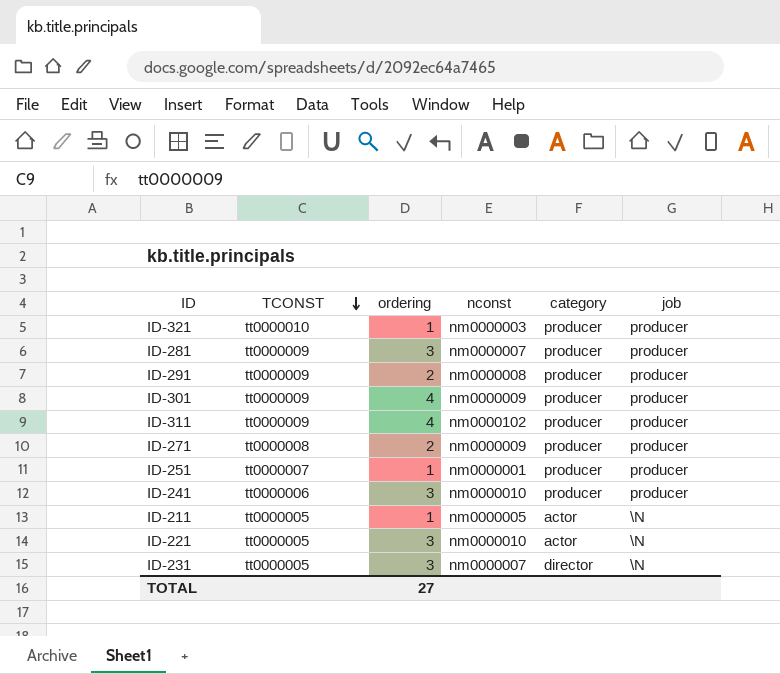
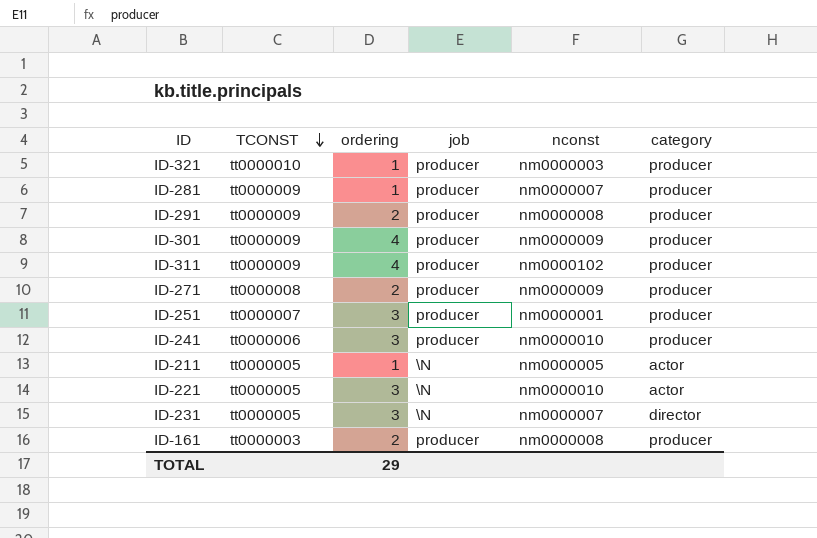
column job | position: 6 -> 4
ID-281 | ordering: 3 -> 1
ID-251 | ordering: 1 -> 3
row ID-161: none -> tt0000003 | 2 | producer | nm0000008 | producer
TOTAL | ordering: 27 -> 29

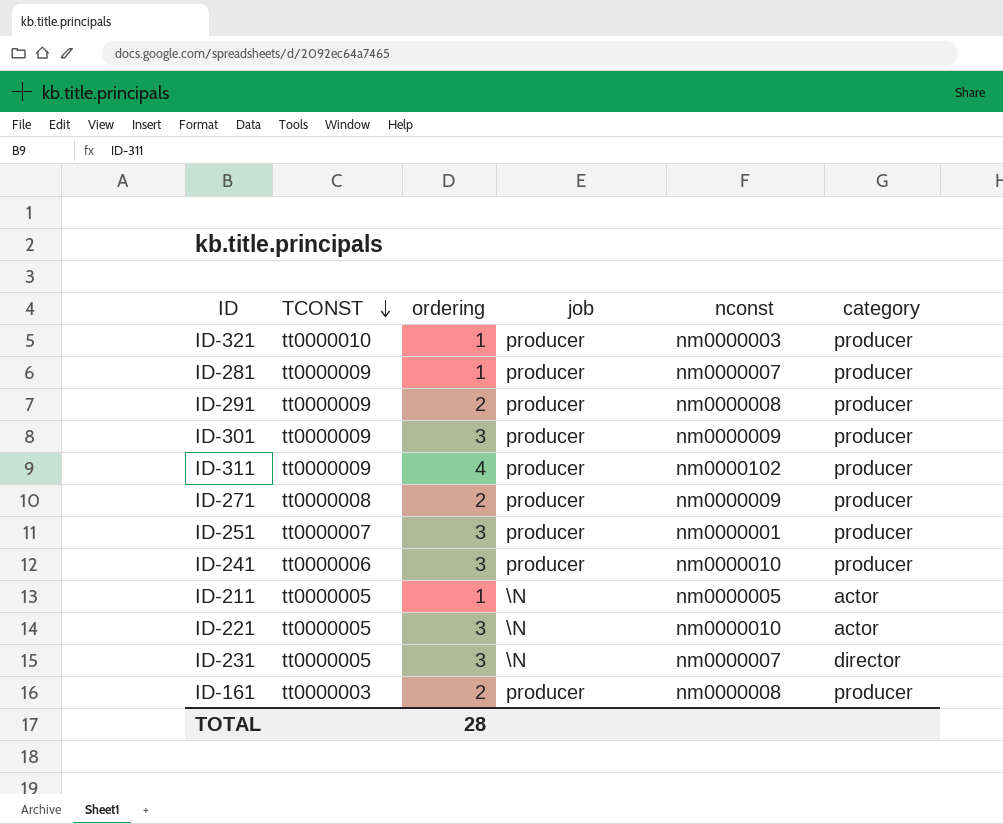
ID-301 | ordering: 4 -> 3
TOTAL | ordering: 29 -> 28

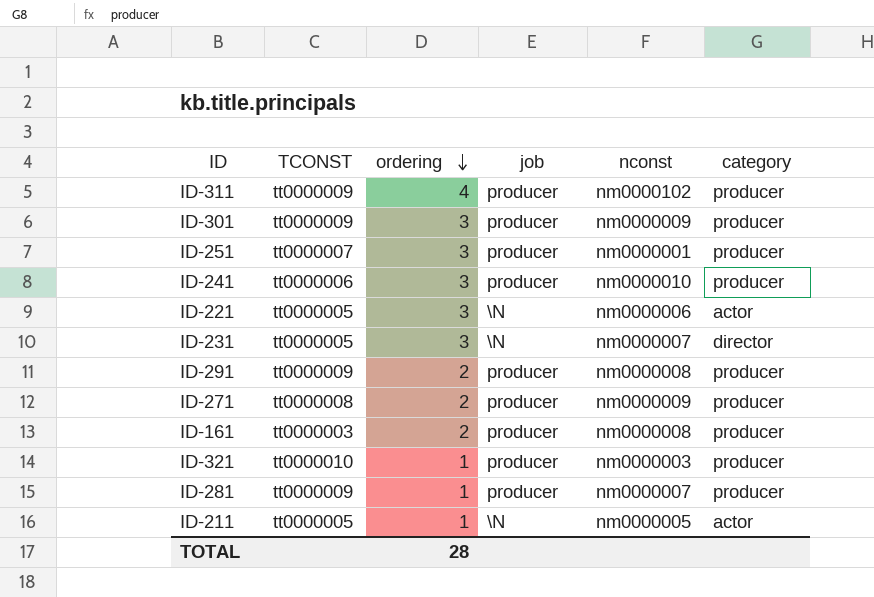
row order: TCONST descending -> ordering descending
ID-221 | nconst: nm0000010 -> nm0000006

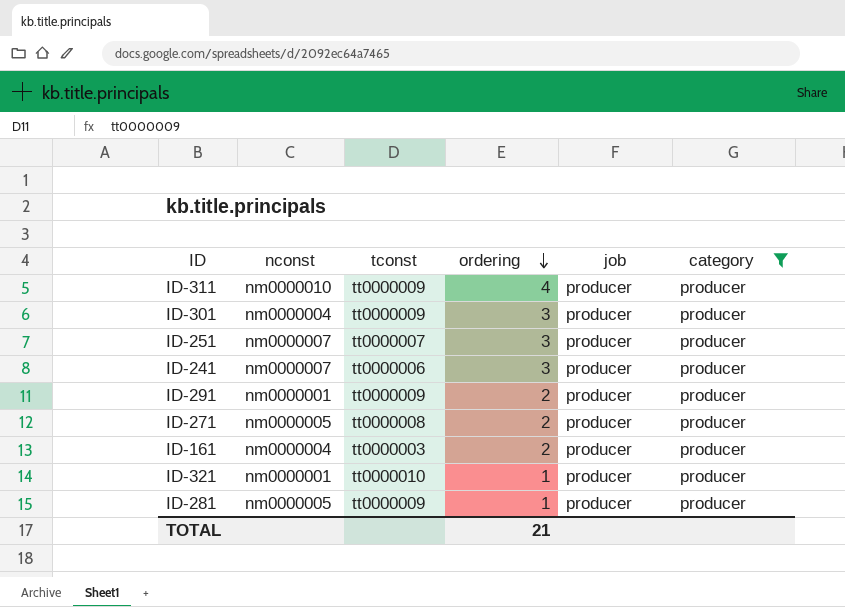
filter: none -> category = producer
column nconst | position: 5 -> 2
column name: TCONST -> tconst
ID-311 | nconst: nm0000102 -> nm0000010
ID-301 | nconst: nm0000009 -> nm0000004
ID-251 | nconst: nm0000001 -> nm0000007
ID-241 | nconst: nm0000010 -> nm0000007
ID-291 | nconst: nm0000008 -> nm0000001
ID-271 | nconst: nm0000009 -> nm0000005
ID-161 | nconst: nm0000008 -> nm0000004
ID-321 | nconst: nm0000003 -> nm0000001
ID-281 | nconst: nm0000007 -> nm0000005
TOTAL | ordering: 28 -> 21

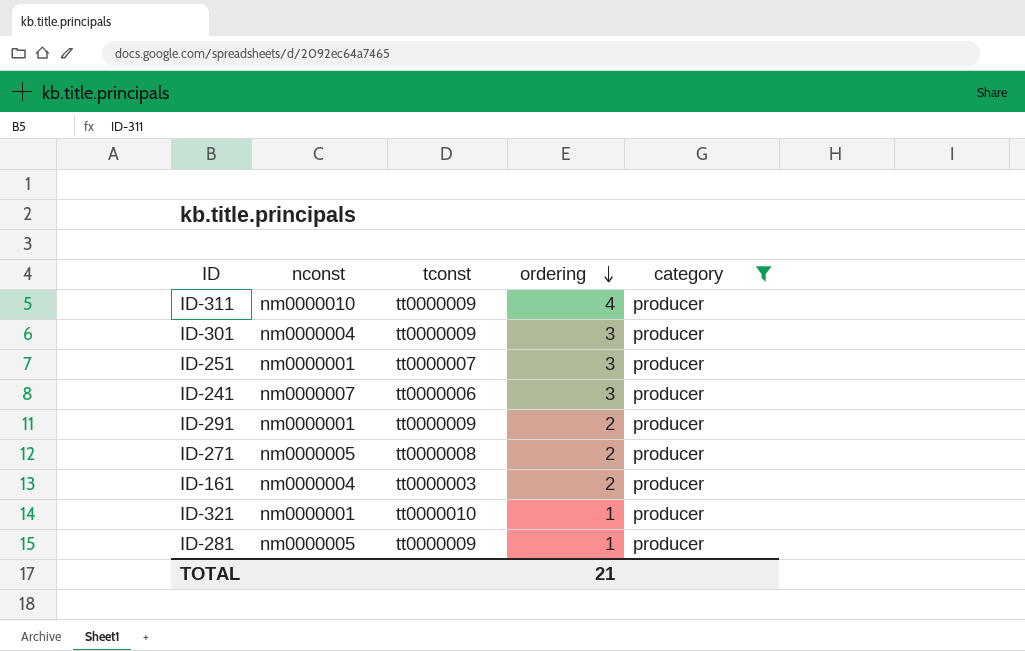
column job | position: 5 -> none
ID-251 | nconst: nm0000007 -> nm0000001

